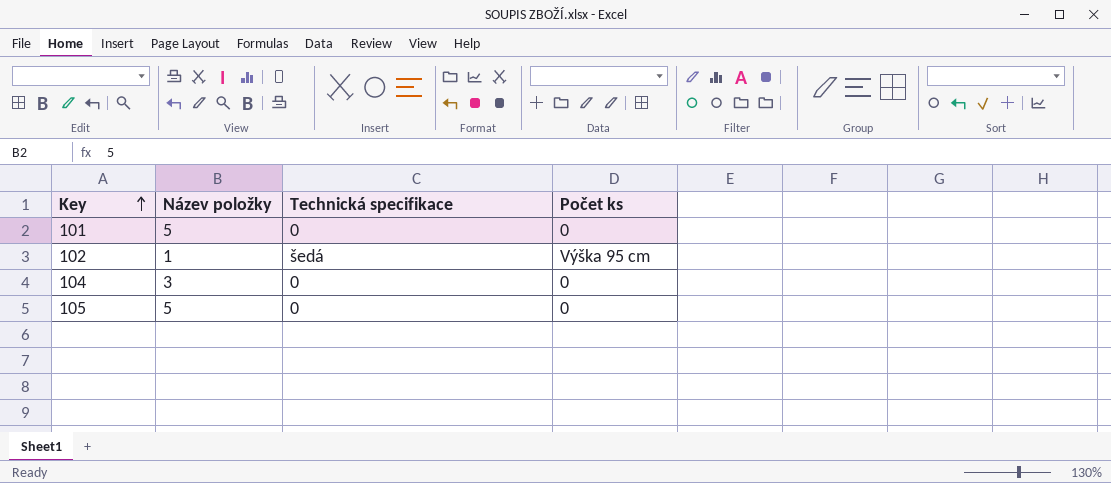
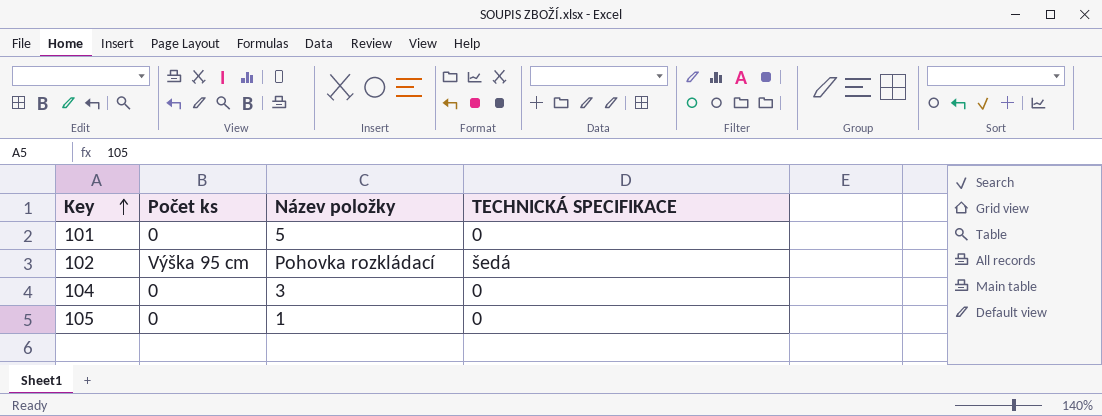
column Počet ks | position: 4 -> 2
column name: Technická specifikace -> TECHNICKÁ SPECIFIKACE
102 | Název položky: 1 -> Pohovka rozkládací
105 | Název položky: 5 -> 1

